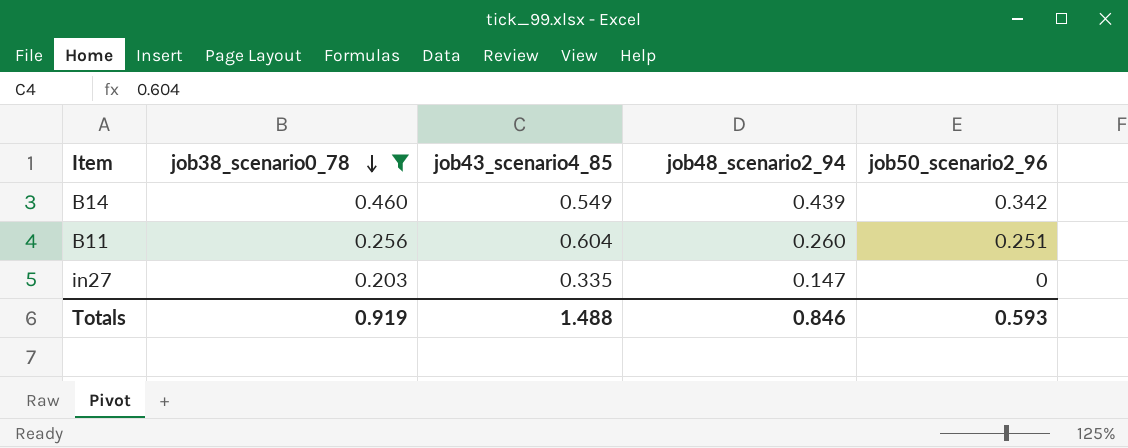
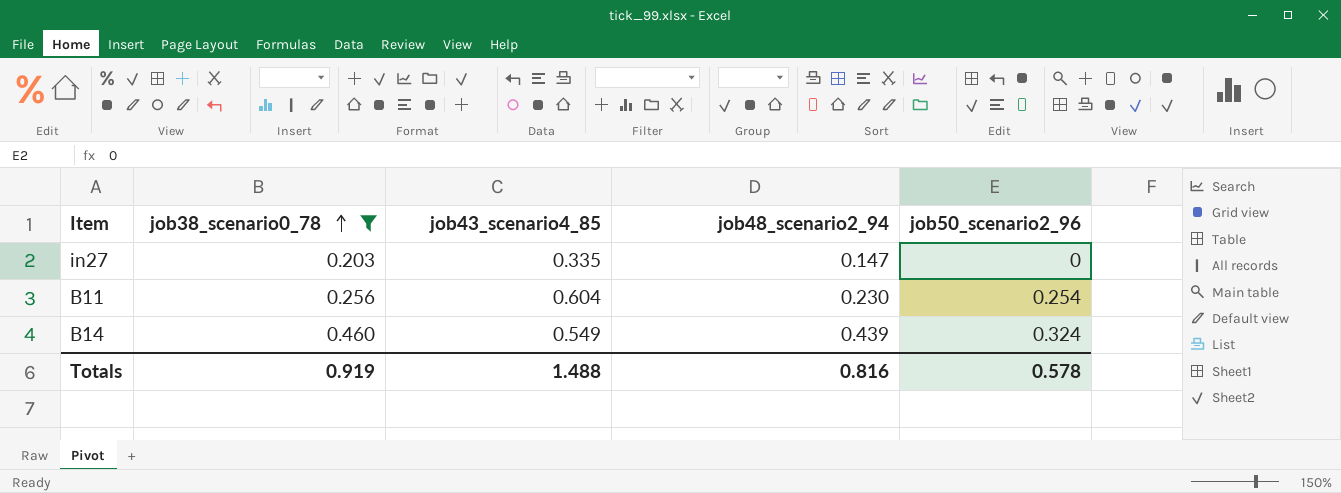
row order: job38_scenario0_78 descending -> job38_scenario0_78 ascending
B11 | job48_scenario2_94: 0.260 -> 0.230
B11 | job50_scenario2_96: 0.251 -> 0.254
B14 | job50_scenario2_96: 0.342 -> 0.324
Totals | job48_scenario2_94: 0.846 -> 0.816
Totals | job50_scenario2_96: 0.593 -> 0.578

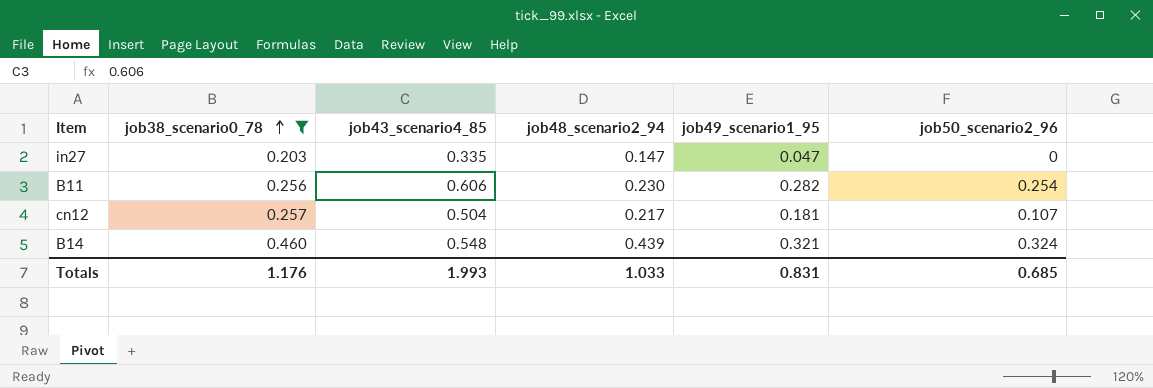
column job49_scenario1_95 | position: none -> 5
B11 | job43_scenario4_85: 0.604 -> 0.606
row cn12: none -> 0.257 | 0.504 | 0.217 | 0.181 | 0.107
B14 | job43_scenario4_85: 0.549 -> 0.548
Totals | job38_scenario0_78: 0.919 -> 1.176
Totals | job43_scenario4_85: 1.488 -> 1.993
Totals | job48_scenario2_94: 0.816 -> 1.033
Totals | job50_scenario2_96: 0.578 -> 0.685

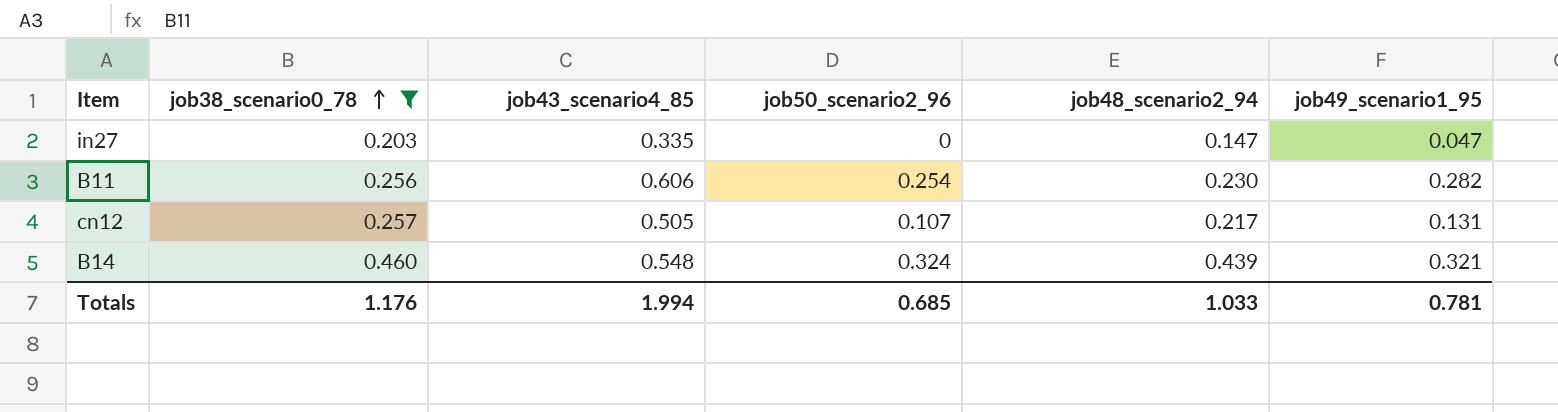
column job50_scenario2_96 | position: 6 -> 4
cn12 | job43_scenario4_85: 0.504 -> 0.505
cn12 | job49_scenario1_95: 0.181 -> 0.131
Totals | job43_scenario4_85: 1.993 -> 1.994
Totals | job49_scenario1_95: 0.831 -> 0.781

